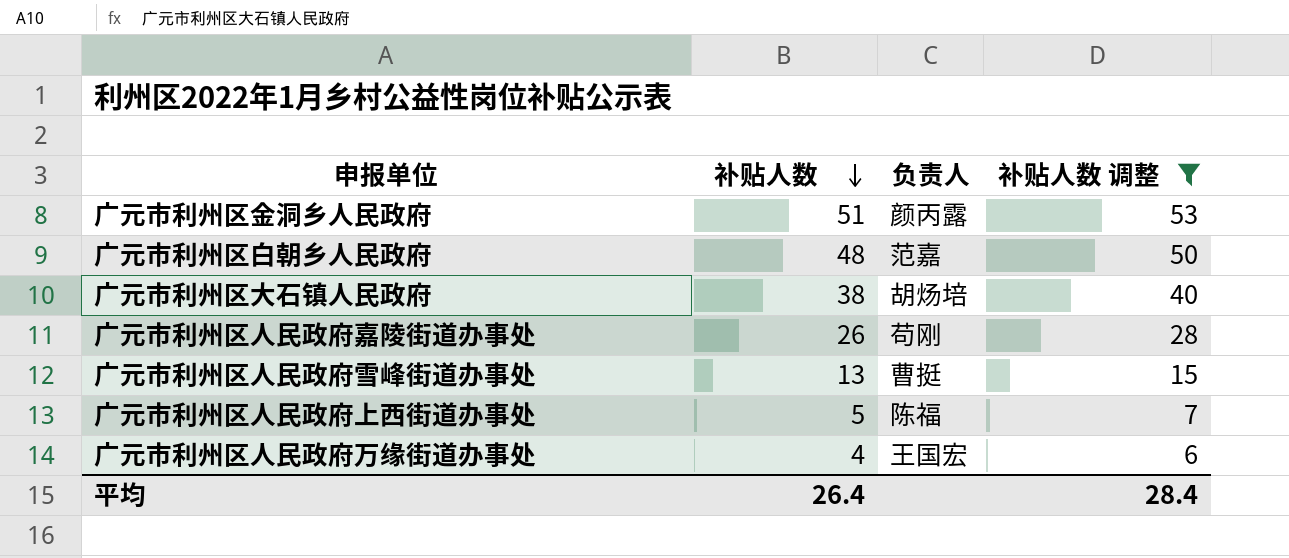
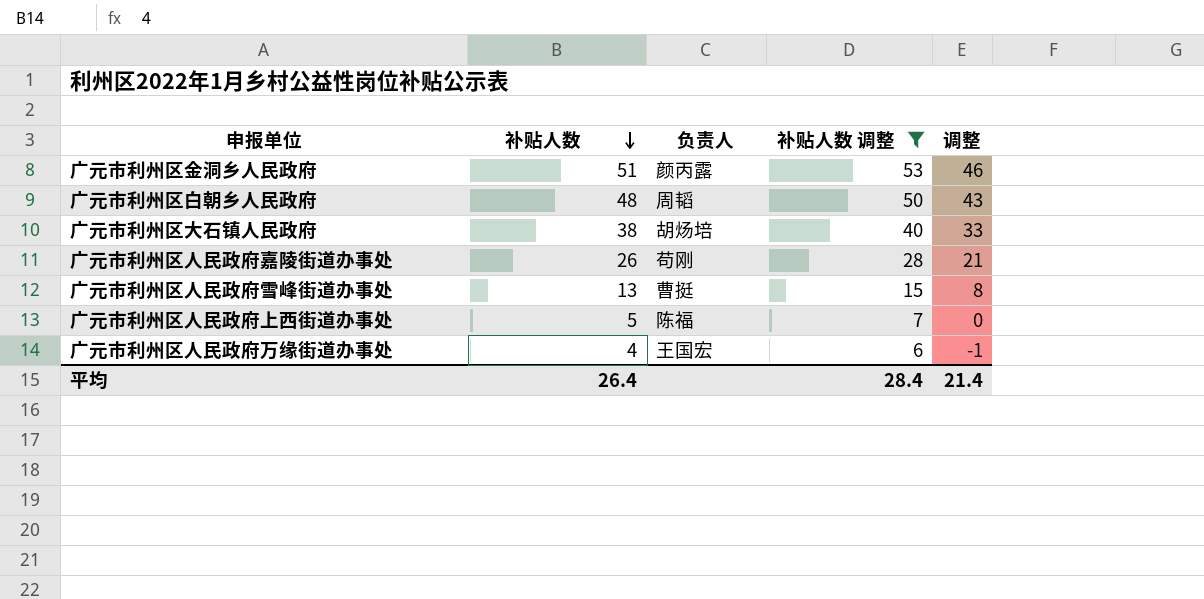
column 调整 | formula: none -> [补贴人数] - 5
广元市利州区白朝乡人民政府 | 负责人: 范嘉 -> 周韬

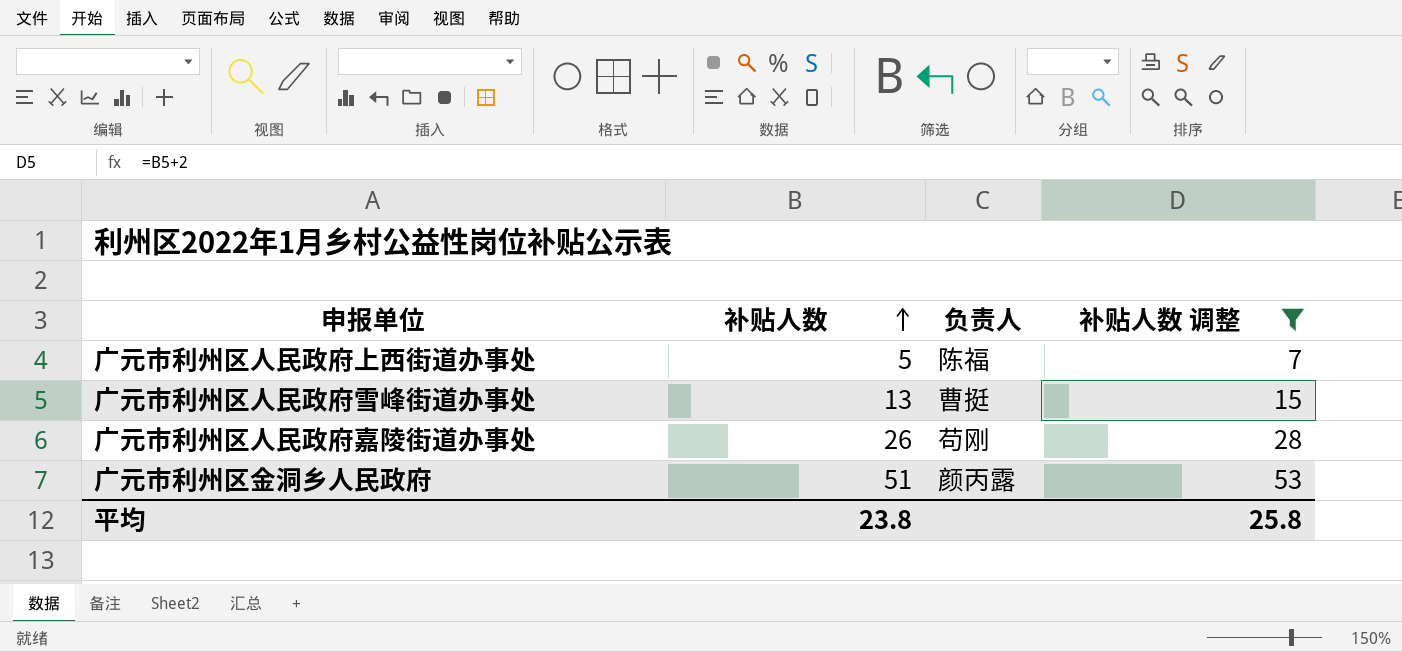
row order: 补贴人数 descending -> 补贴人数 ascending
column 调整 | formula: [补贴人数] - 5 -> none
row 广元市利州区白朝乡人民政府: 48 | 周韬 | 50 | 43 -> none
row 广元市利州区大石镇人民政府: 38 | 胡炀培 | 40 | 33 -> none
row 广元市利州区人民政府万缘街道办事处: 4 | 王国宏 | 6 | -1 -> none
平均 | 补贴人数: 26.4 -> 23.8
平均 | 补贴人数 调整: 28.4 -> 25.8

